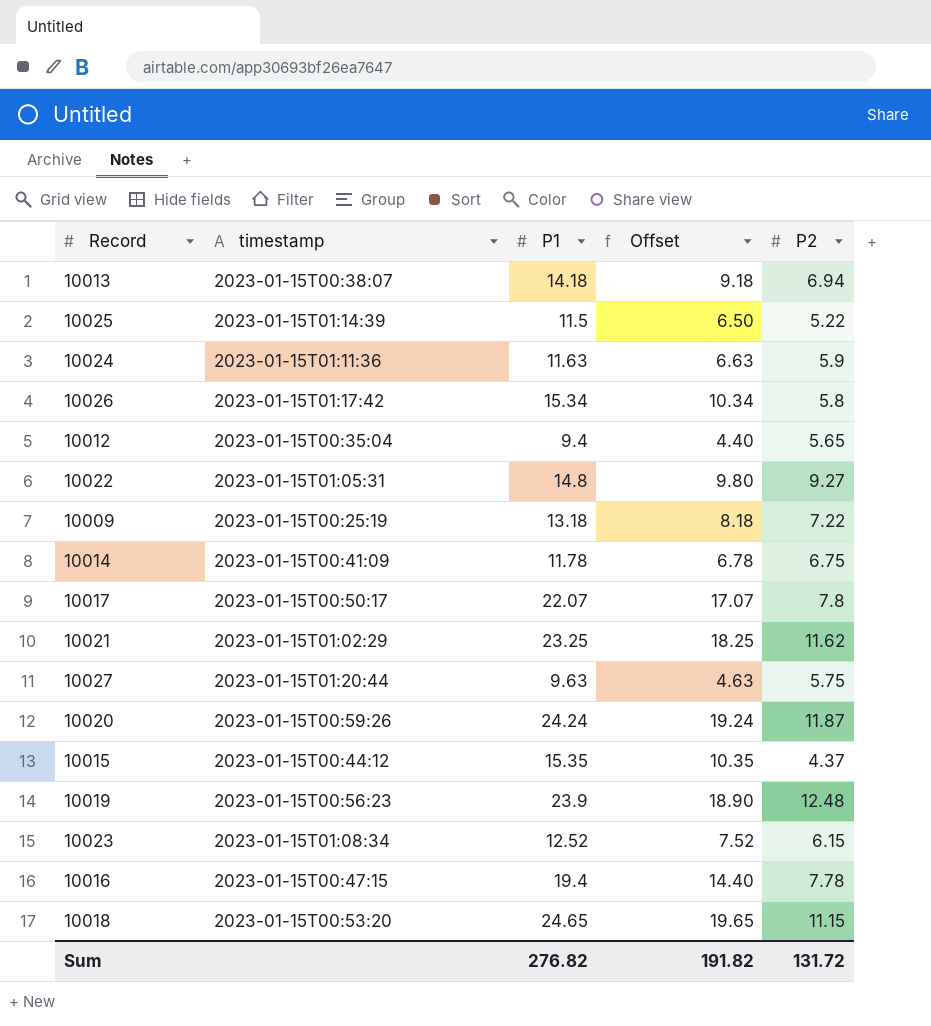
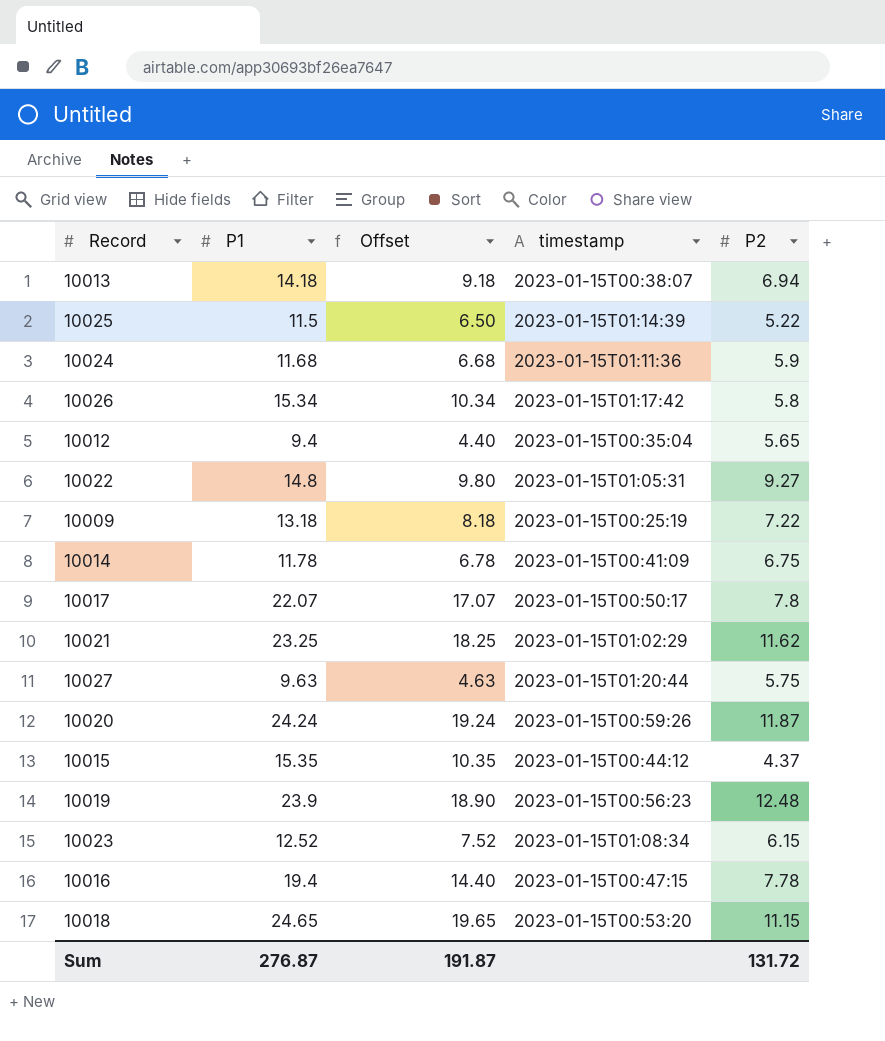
column timestamp | position: 2 -> 4
10024 | P1: 11.63 -> 11.68
10024 | Offset: 6.63 -> 6.68
Sum | P1: 276.82 -> 276.87
Sum | Offset: 191.82 -> 191.87

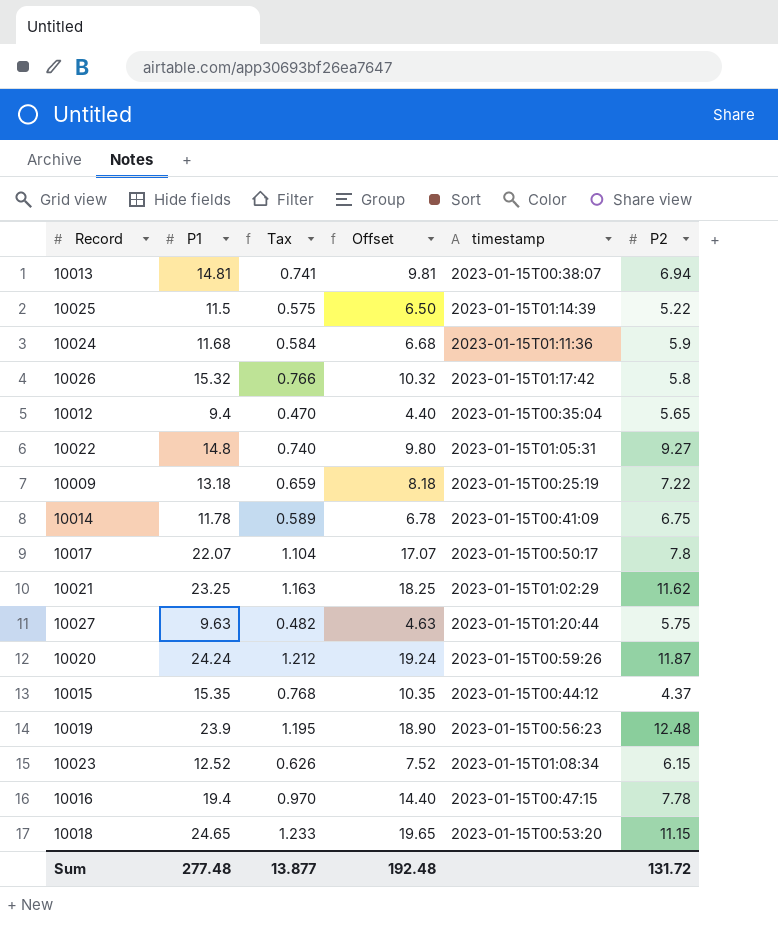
column Tax | formula: none -> [P1] * 0.05
10013 | P1: 14.18 -> 14.81
10013 | Offset: 9.18 -> 9.81
10026 | P1: 15.34 -> 15.32
10026 | Offset: 10.34 -> 10.32
Sum | P1: 276.87 -> 277.48
Sum | Offset: 191.87 -> 192.48

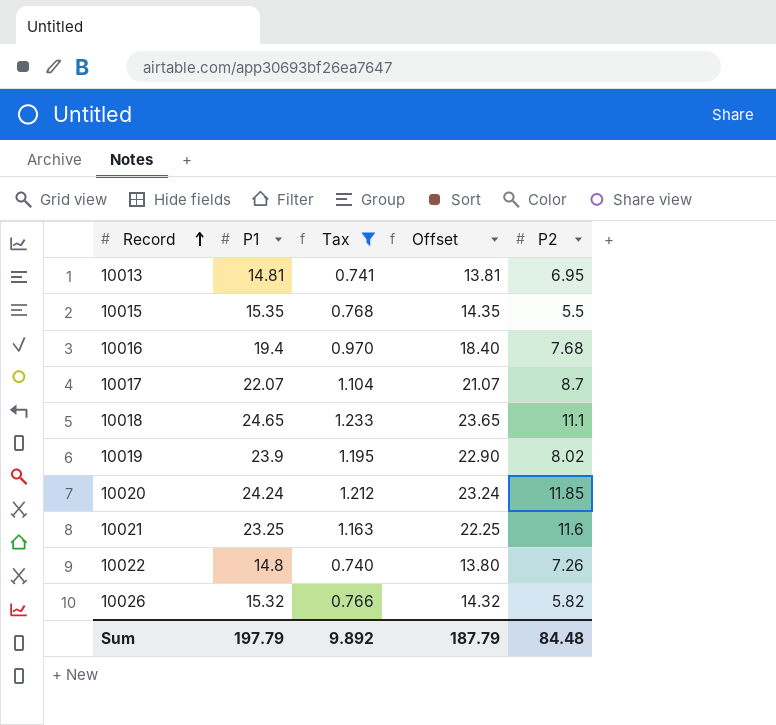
filter: none -> Tax >= 0.740
row order: none -> Record ascending
column timestamp | position: 5 -> none
column Offset | formula: [P1] - 5 -> [P1] - 1
10013 | P2: 6.94 -> 6.95
10015 | P2: 4.37 -> 5.5
10016 | P2: 7.78 -> 7.68
10017 | P2: 7.8 -> 8.7
10018 | P2: 11.15 -> 11.1
10019 | P2: 12.48 -> 8.02
10020 | P2: 11.87 -> 11.85
10021 | P2: 11.62 -> 11.6
10022 | P2: 9.27 -> 7.26
10026 | P2: 5.8 -> 5.82
Sum | P1: 277.48 -> 197.79
Sum | Tax: 13.877 -> 9.892
Sum | Offset: 192.48 -> 187.79
Sum | P2: 131.72 -> 84.48

